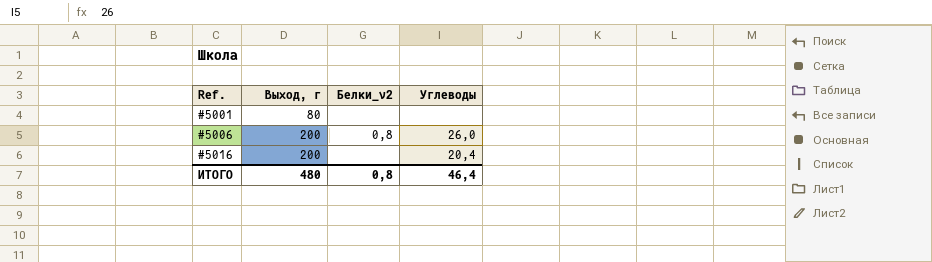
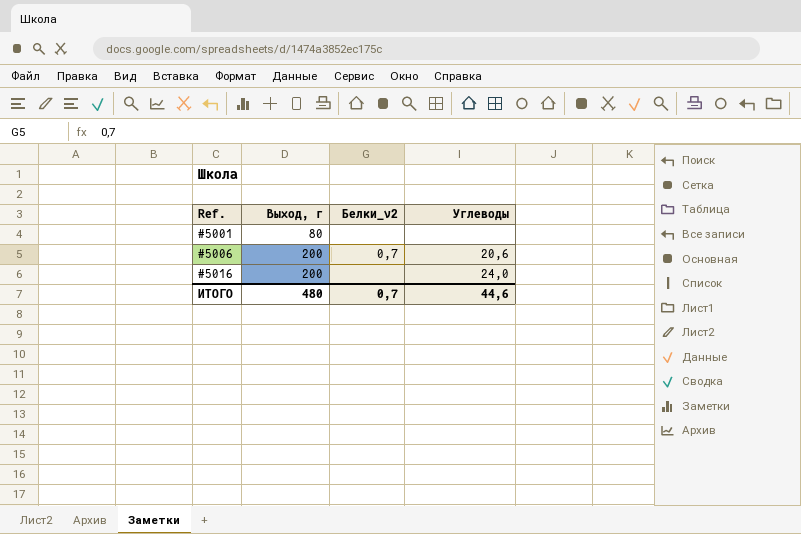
#5006 | Белки_v2: 0,8 -> 0,7
#5006 | Углеводы: 26,0 -> 20,6
#5016 | Углеводы: 20,4 -> 24,0
ИТОГО | Белки_v2: 0,8 -> 0,7
ИТОГО | Углеводы: 46,4 -> 44,6

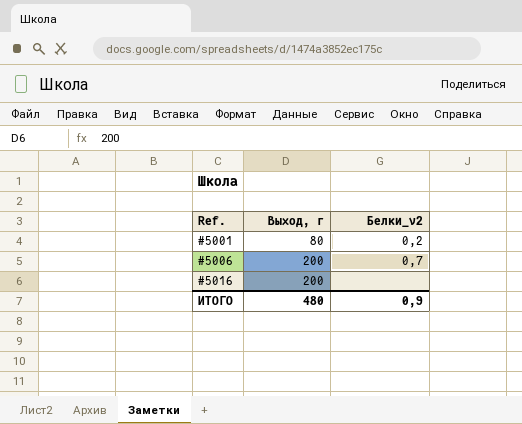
column Углеводы | position: 4 -> none
#5001 | Белки_v2: none -> 0,2
ИТОГО | Белки_v2: 0,7 -> 0,9

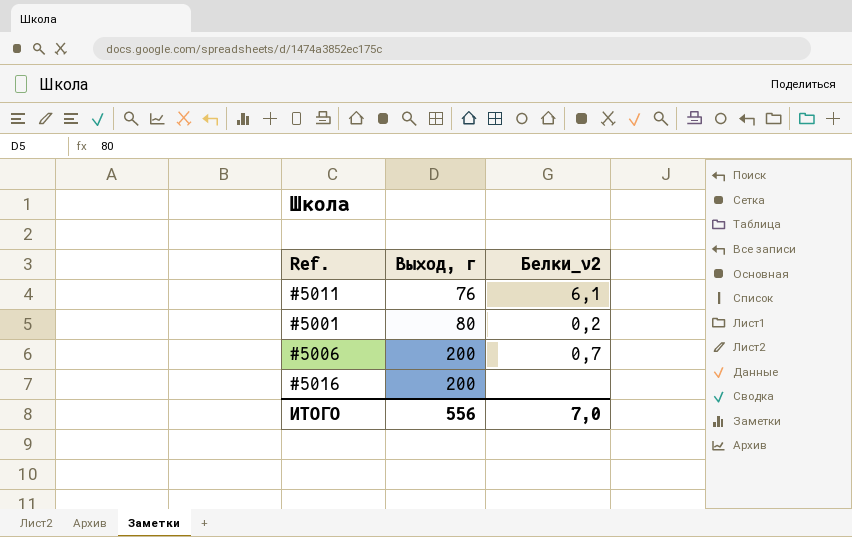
row #5011: none -> 76 | 6,1
ИТОГО | Выход, г: 480 -> 556
ИТОГО | Белки_v2: 0,9 -> 7,0

